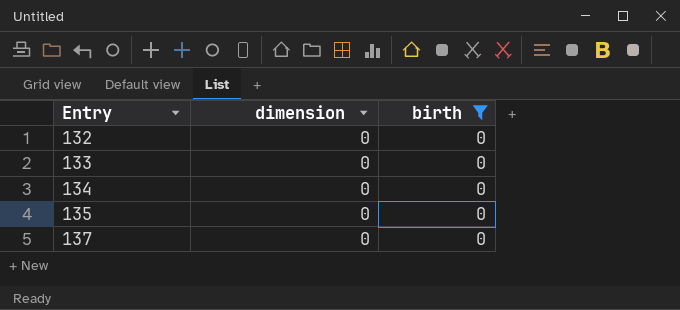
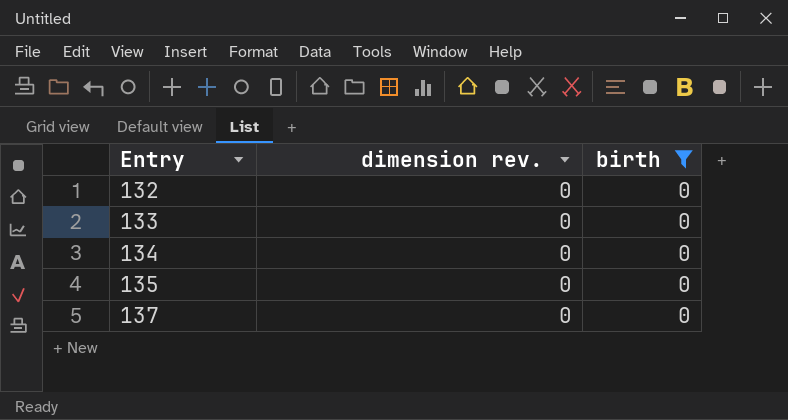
column name: dimension -> dimension rev.

